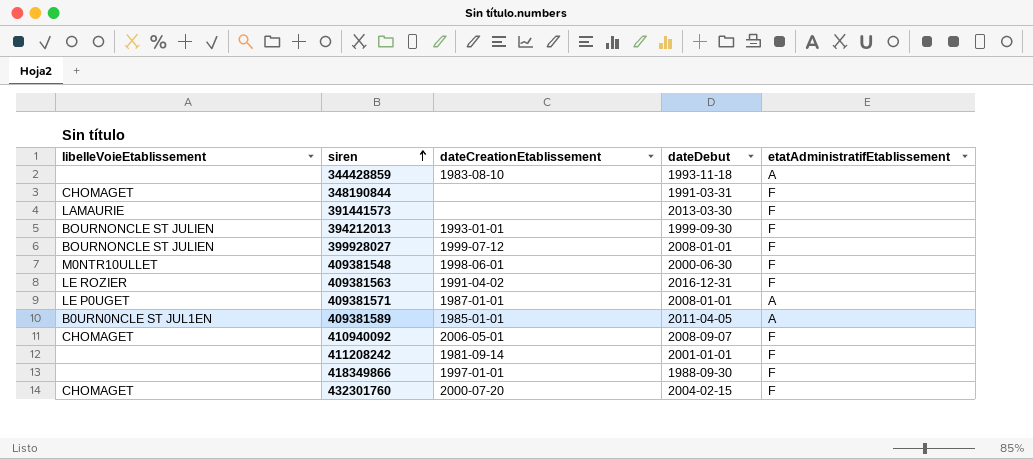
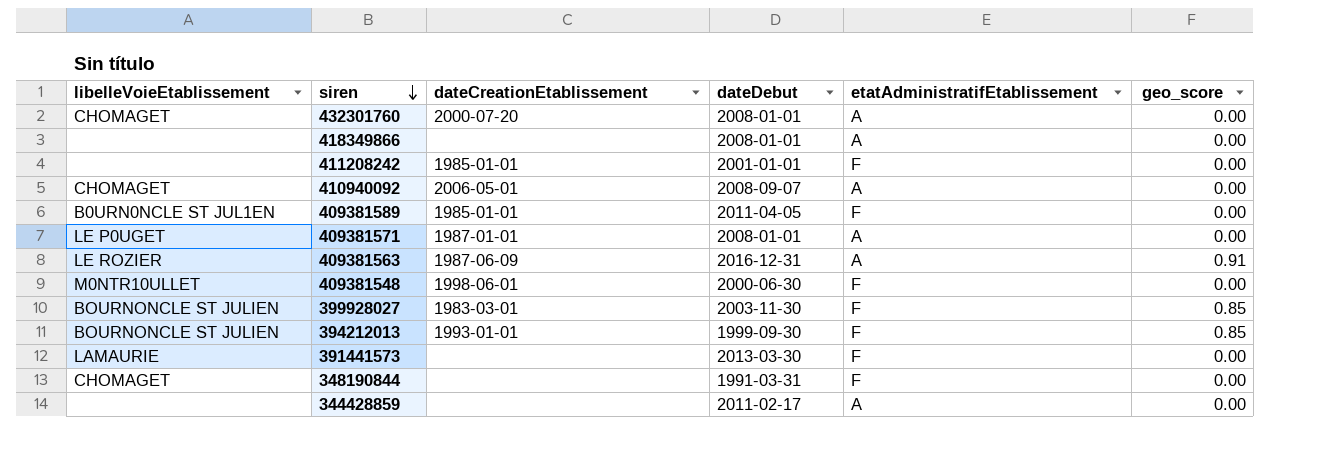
row order: siren ascending -> siren descending
column geo_score | position: none -> 6
432301760 | dateDebut: 2004-02-15 -> 2008-01-01
432301760 | etatAdministratifEtablissement: F -> A
418349866 | dateCreationEtablissement: 1997-01-01 -> none
418349866 | dateDebut: 1988-09-30 -> 2008-01-01
418349866 | etatAdministratifEtablissement: F -> A
411208242 | dateCreationEtablissement: 1981-09-14 -> 1985-01-01
410940092 | etatAdministratifEtablissement: F -> A
409381589 | etatAdministratifEtablissement: A -> F
409381563 | dateCreationEtablissement: 1991-04-02 -> 1987-06-09
409381563 | etatAdministratifEtablissement: F -> A
399928027 | dateCreationEtablissement: 1999-07-12 -> 1983-03-01
399928027 | dateDebut: 2008-01-01 -> 2003-11-30
344428859 | dateCreationEtablissement: 1983-08-10 -> none
344428859 | dateDebut: 1993-11-18 -> 2011-02-17

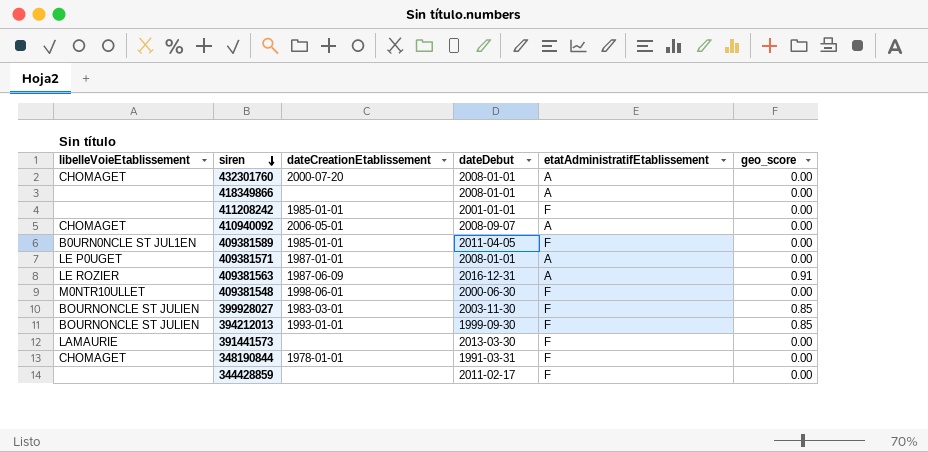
348190844 | dateCreationEtablissement: none -> 1978-01-01
344428859 | etatAdministratifEtablissement: A -> F

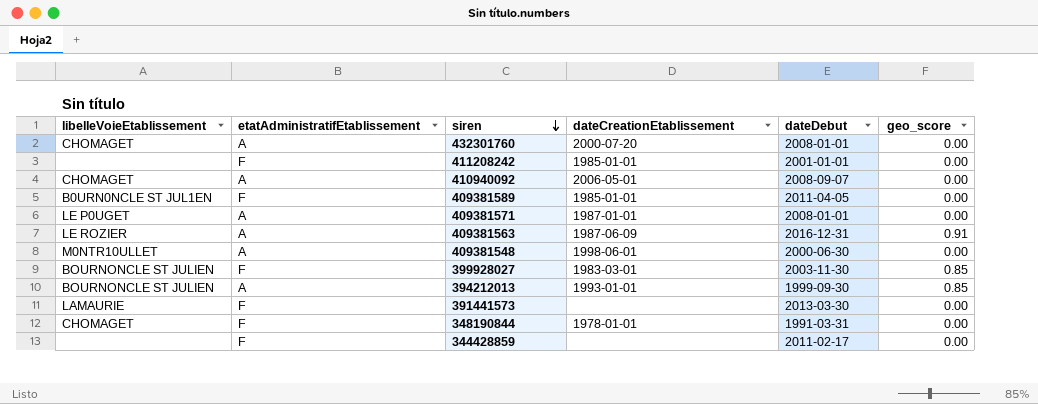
column etatAdministratifEtablissement | position: 5 -> 2
row 418349866: none | none | 2008-01-01 | A | 0.00 -> none
409381548 | etatAdministratifEtablissement: F -> A
394212013 | etatAdministratifEtablissement: F -> A

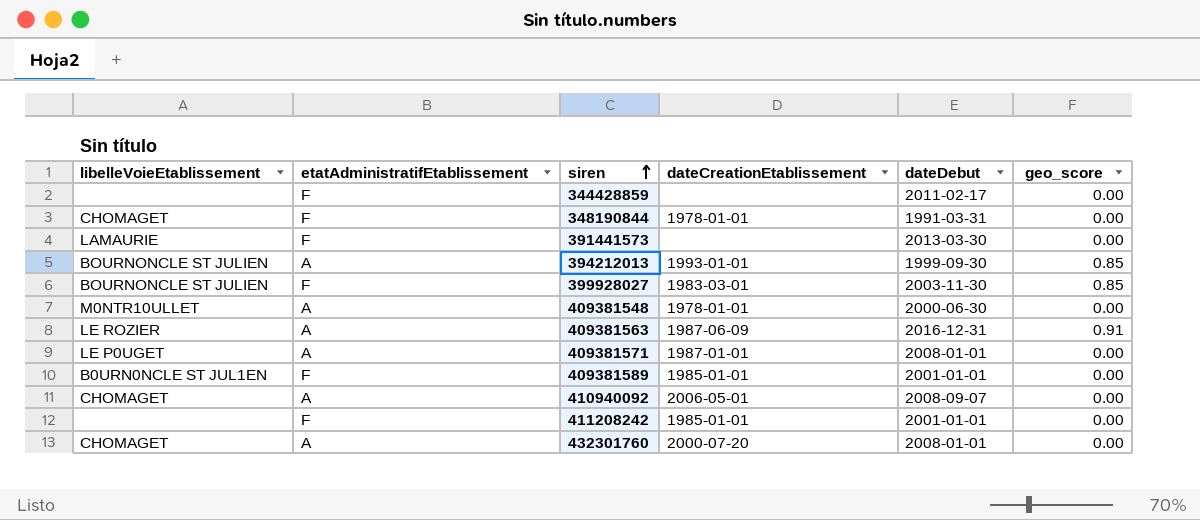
row order: siren descending -> siren ascending
409381548 | dateCreationEtablissement: 1998-06-01 -> 1978-01-01
409381589 | dateDebut: 2011-04-05 -> 2001-01-01

